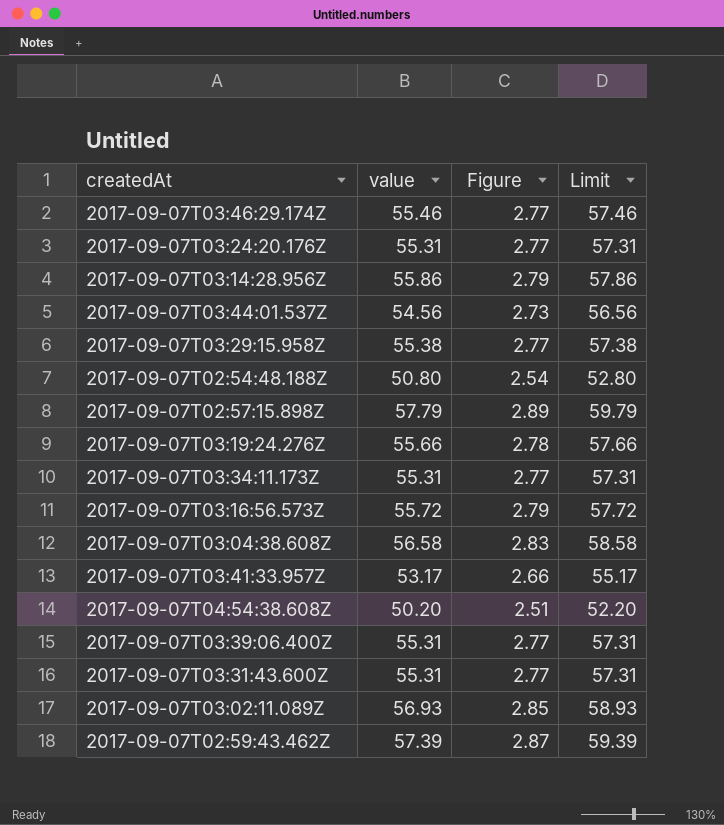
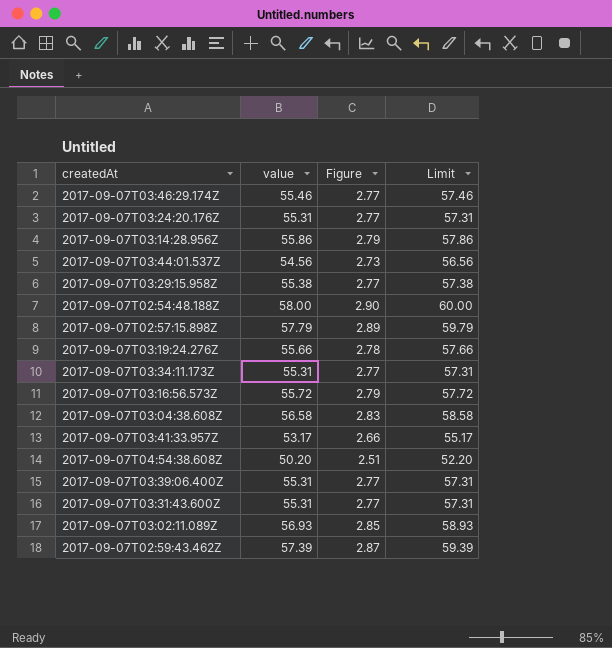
2017-09-07T02:54:48.188Z | value: 50.80 -> 58.00
2017-09-07T02:54:48.188Z | Figure: 2.54 -> 2.90
2017-09-07T02:54:48.188Z | Limit: 52.80 -> 60.00

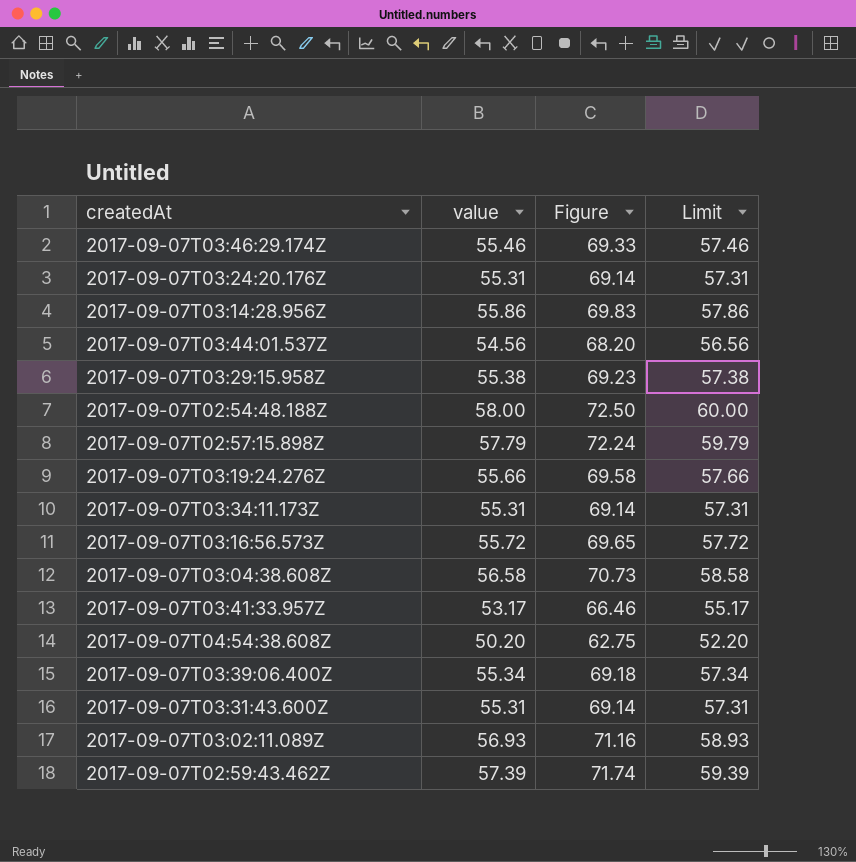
column Figure | formula: [value] * 0.05 -> [value] * 1.25
2017-09-07T03:39:06.400Z | value: 55.31 -> 55.34
2017-09-07T03:39:06.400Z | Limit: 57.31 -> 57.34

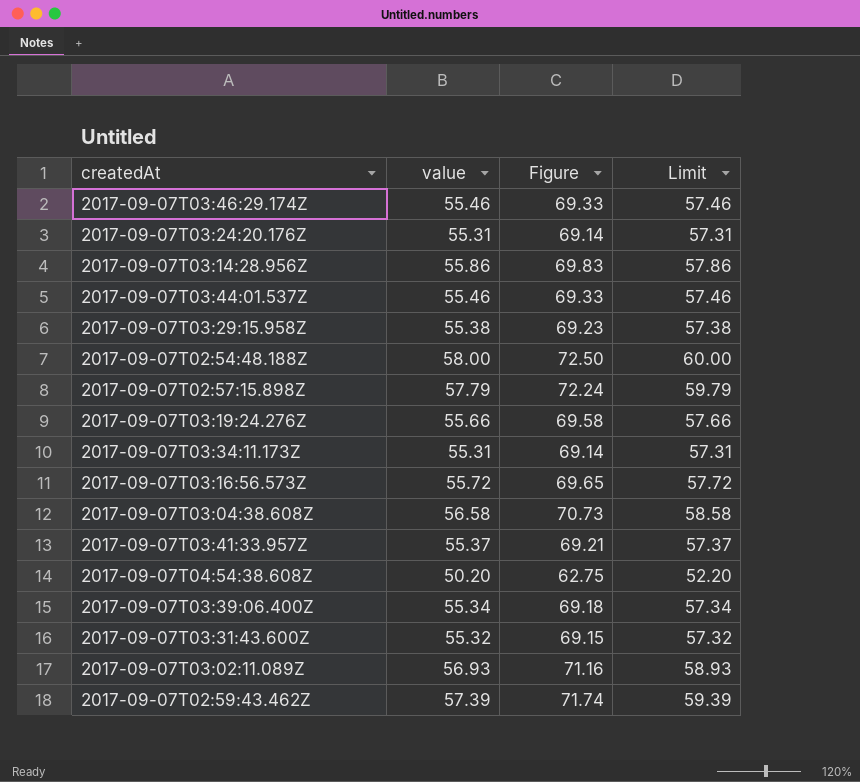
2017-09-07T03:44:01.537Z | value: 54.56 -> 55.46
2017-09-07T03:44:01.537Z | Figure: 68.20 -> 69.33
2017-09-07T03:44:01.537Z | Limit: 56.56 -> 57.46
2017-09-07T03:41:33.957Z | value: 53.17 -> 55.37
2017-09-07T03:41:33.957Z | Figure: 66.46 -> 69.21
2017-09-07T03:41:33.957Z | Limit: 55.17 -> 57.37
2017-09-07T03:31:43.600Z | value: 55.31 -> 55.32
2017-09-07T03:31:43.600Z | Figure: 69.14 -> 69.15
2017-09-07T03:31:43.600Z | Limit: 57.31 -> 57.32

